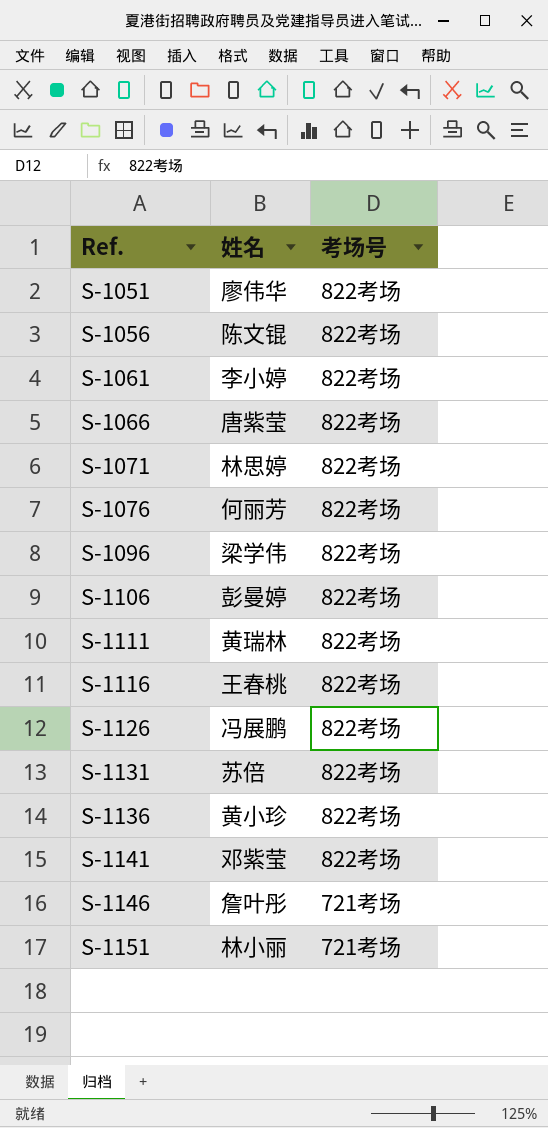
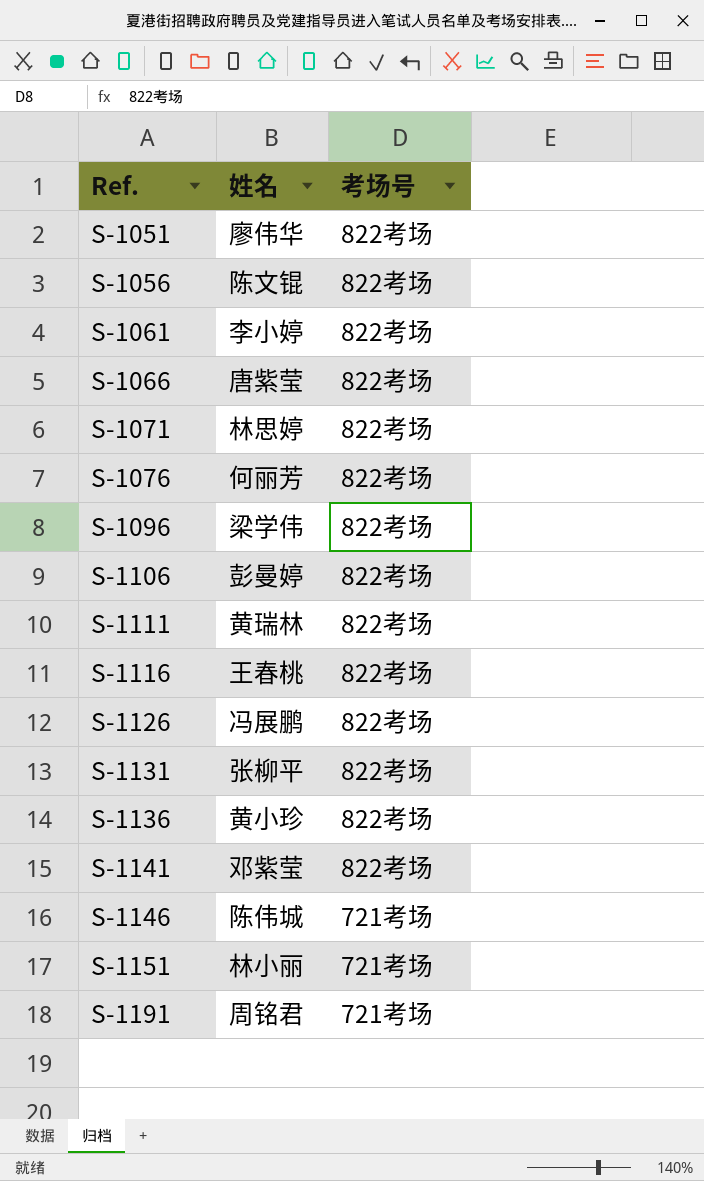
S-1131 | 姓名: 苏倍 -> 张柳平
S-1146 | 姓名: 詹叶彤 -> 陈伟城
row S-1191: none -> 周铭君 | 721考场

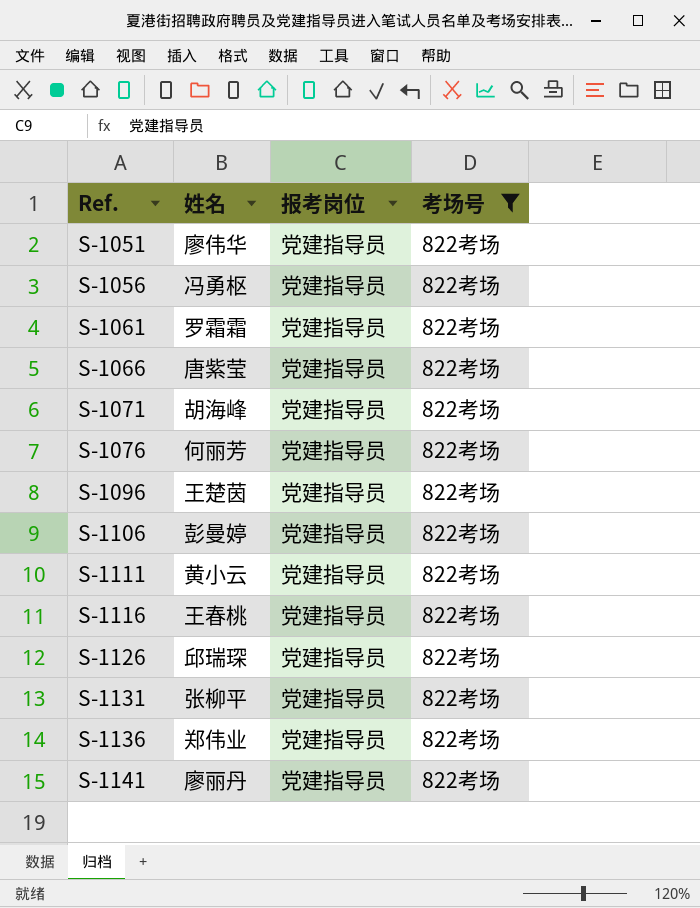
filter: none -> 考场号 = 822考场
column 报考岗位 | position: none -> 3
S-1056 | 姓名: 陈文锟 -> 冯勇枢
S-1061 | 姓名: 李小婷 -> 罗霜霜
S-1071 | 姓名: 林思婷 -> 胡海峰
S-1096 | 姓名: 梁学伟 -> 王楚茵
S-1111 | 姓名: 黄瑞林 -> 黄小云
S-1126 | 姓名: 冯展鹏 -> 邱瑞琛
S-1136 | 姓名: 黄小珍 -> 郑伟业
S-1141 | 姓名: 邓紫莹 -> 廖丽丹

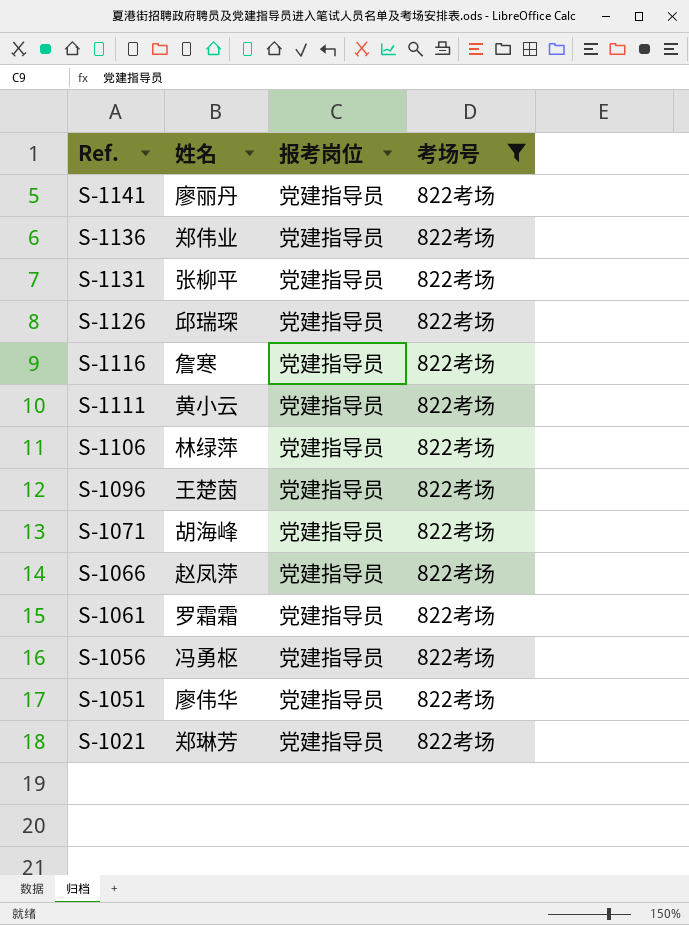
row order: Ref. ascending -> Ref. descending
row S-1076: 何丽芳 | 党建指导员 | 822考场 -> none
S-1116 | 姓名: 王春桃 -> 詹寒
S-1106 | 姓名: 彭曼婷 -> 林绿萍
S-1066 | 姓名: 唐紫莹 -> 赵凤萍
row S-1021: none -> 郑琳芳 | 党建指导员 | 822考场

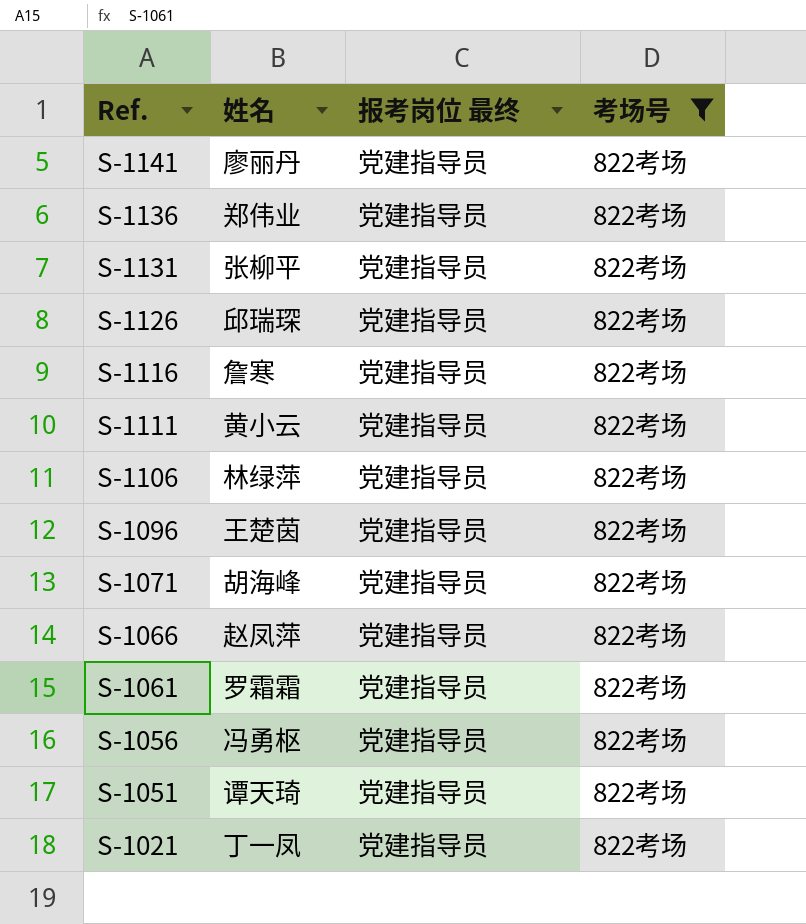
column name: 报考岗位 -> 报考岗位 最终
S-1051 | 姓名: 廖伟华 -> 谭天琦
S-1021 | 姓名: 郑琳芳 -> 丁一凤

